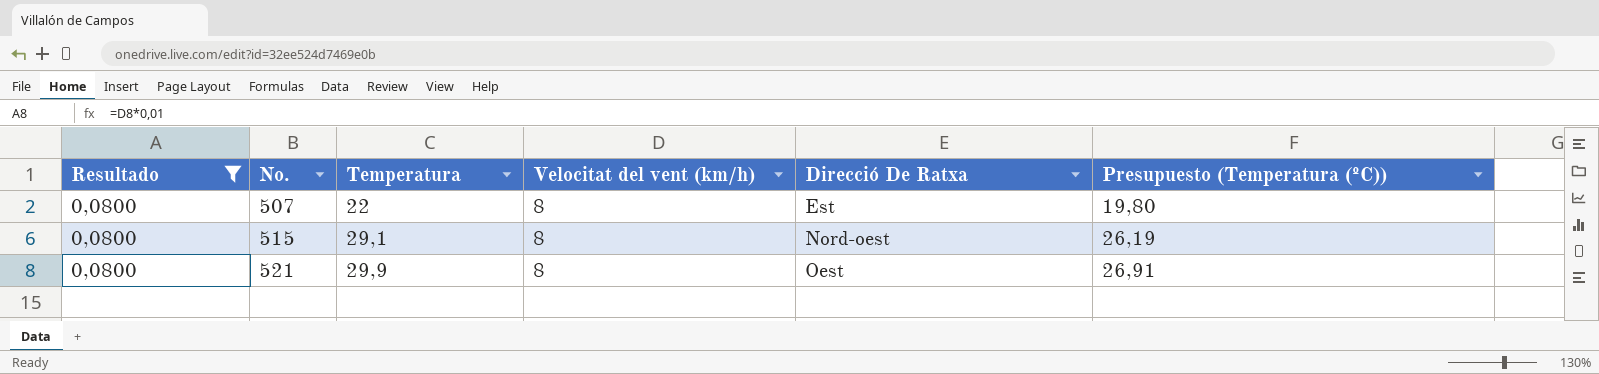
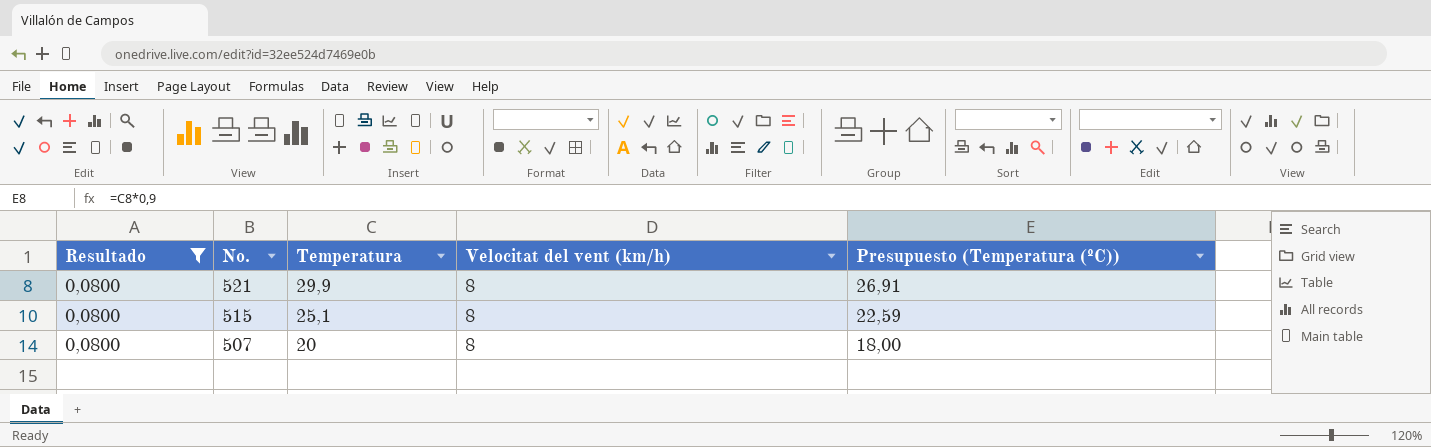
row order: No. ascending -> No. descending
column Direcció De Ratxa | position: 5 -> none
515 | Temperatura: 29,1 -> 25,1
515 | Presupuesto (Temperatura (ºC)): 26,19 -> 22,59
507 | Temperatura: 22 -> 20
507 | Presupuesto (Temperatura (ºC)): 19,80 -> 18,00

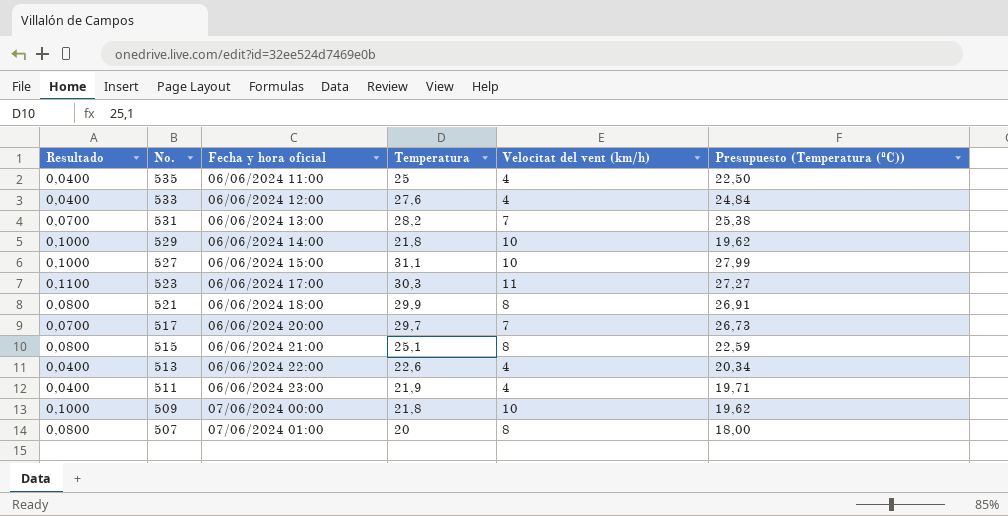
filter: Resultado = 0,0800 -> none
column Fecha y hora oficial | position: none -> 3

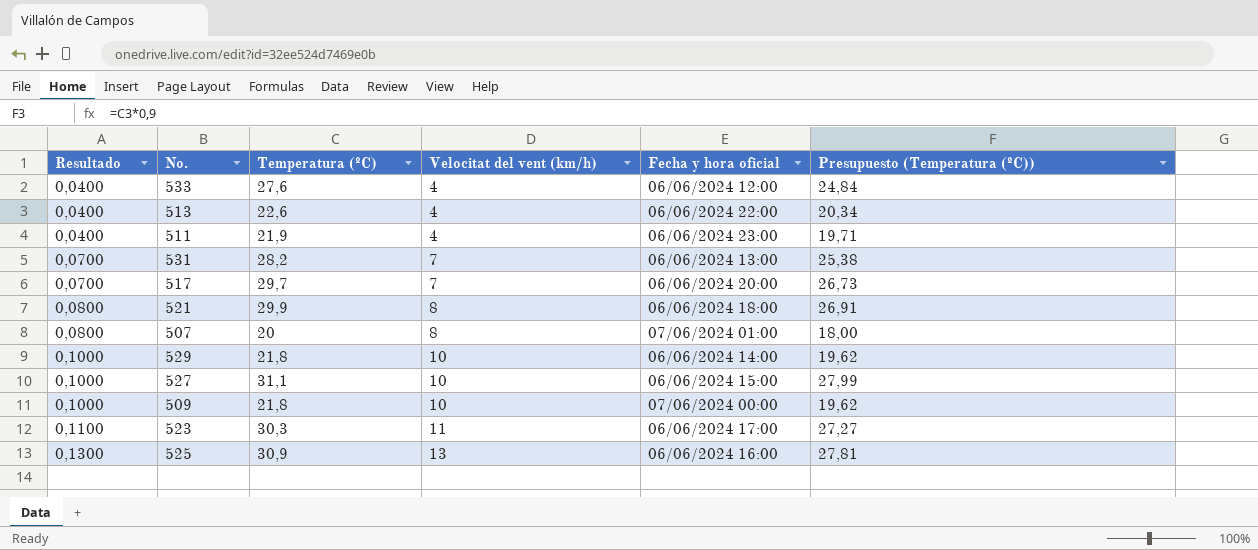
row order: No. descending -> Resultado ascending
column name: Temperatura -> Temperatura (ºC)
column Fecha y hora oficial | position: 3 -> 5
row 535: 0,0400 | 06/06/2024 11:00 | 25 | 4 | 22,50 -> none
row 515: 0,0800 | 06/06/2024 21:00 | 25,1 | 8 | 22,59 -> none
row 525: none -> 0,1300 | 30,9 | 13 | 06/06/2024 16:00 | 27,81

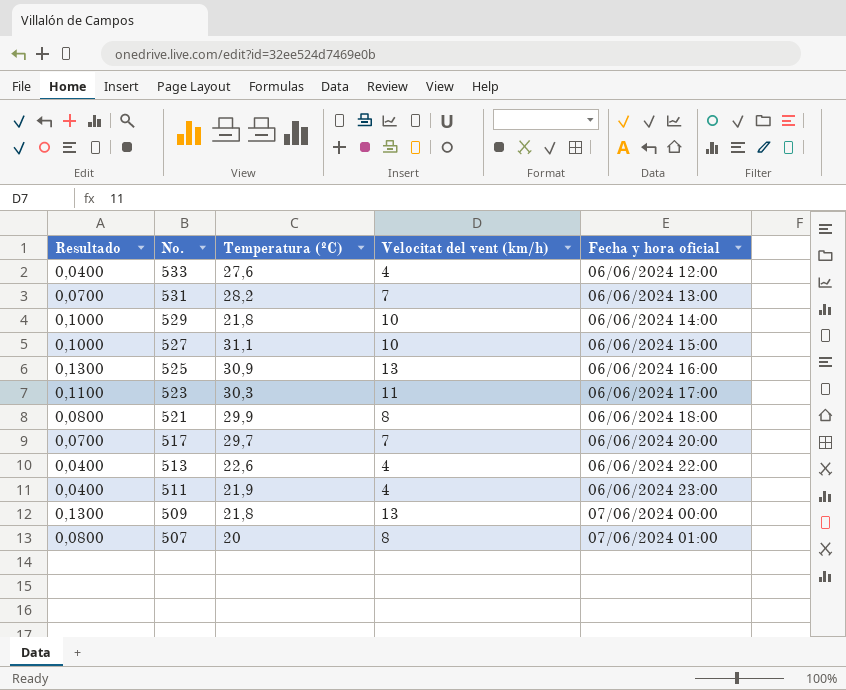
row order: Resultado ascending -> No. descending
column Presupuesto (Temperatura (ºC)) | formula: [Temperatura (ºC)] * 0,9 -> none
509 | Resultado: 0,1000 -> 0,1300
509 | Velocitat del vent (km/h): 10 -> 13

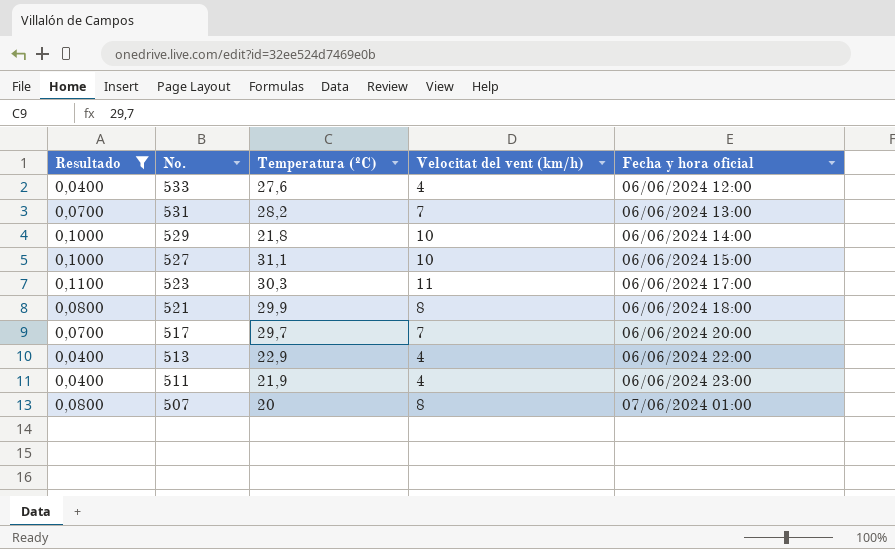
filter: none -> Resultado != 0,1300
513 | Temperatura (ºC): 22,6 -> 22,9

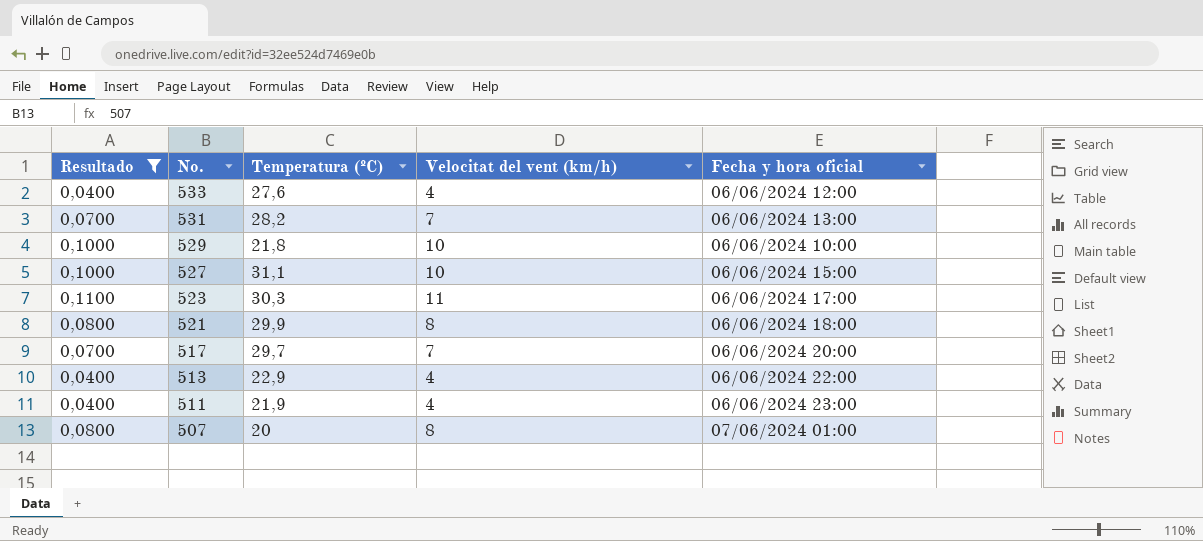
529 | Fecha y hora oficial: 06/06/2024 14:00 -> 06/06/2024 10:00

